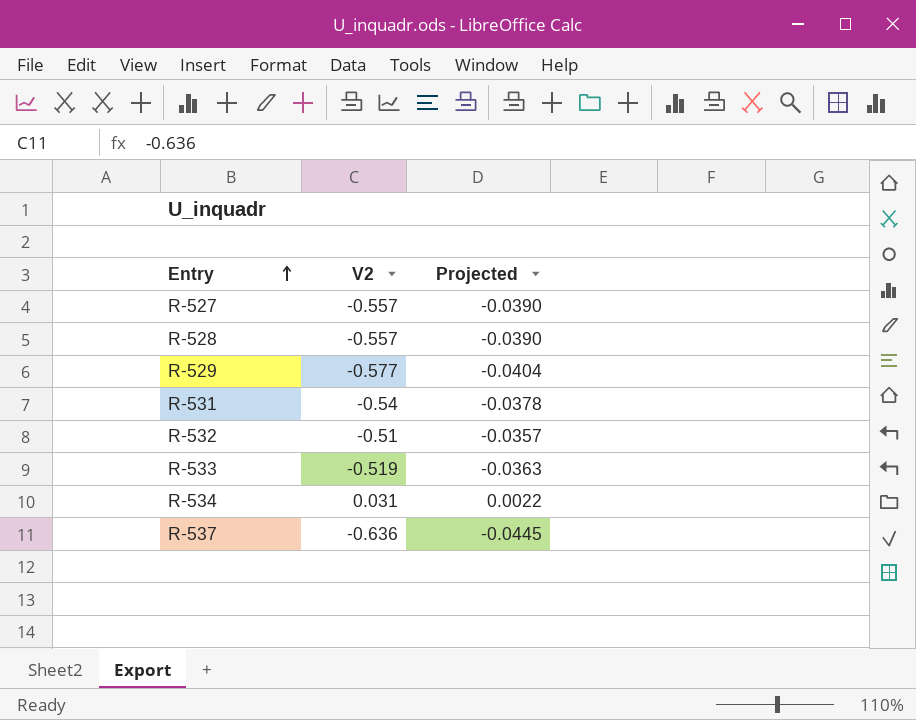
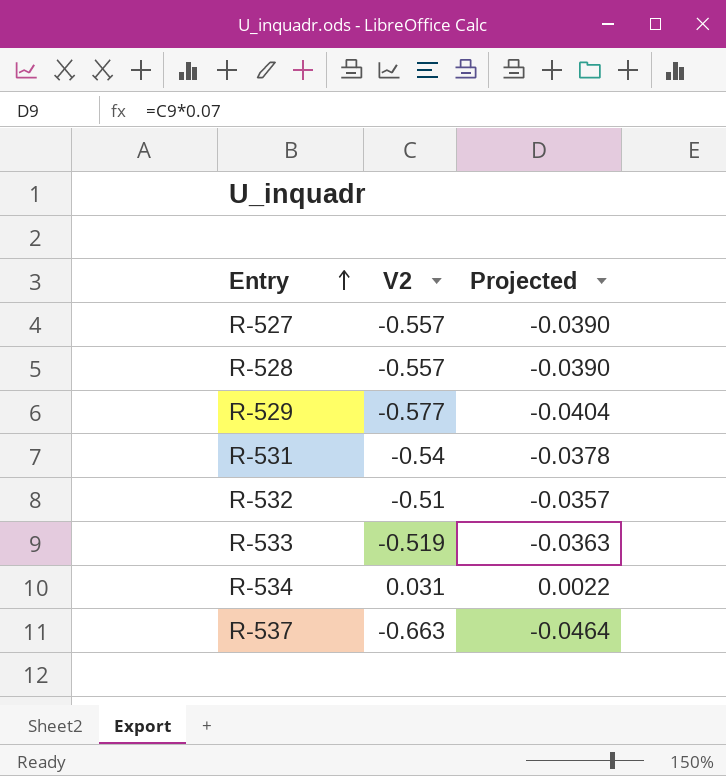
R-537 | V2: -0.636 -> -0.663
R-537 | Projected: -0.0445 -> -0.0464

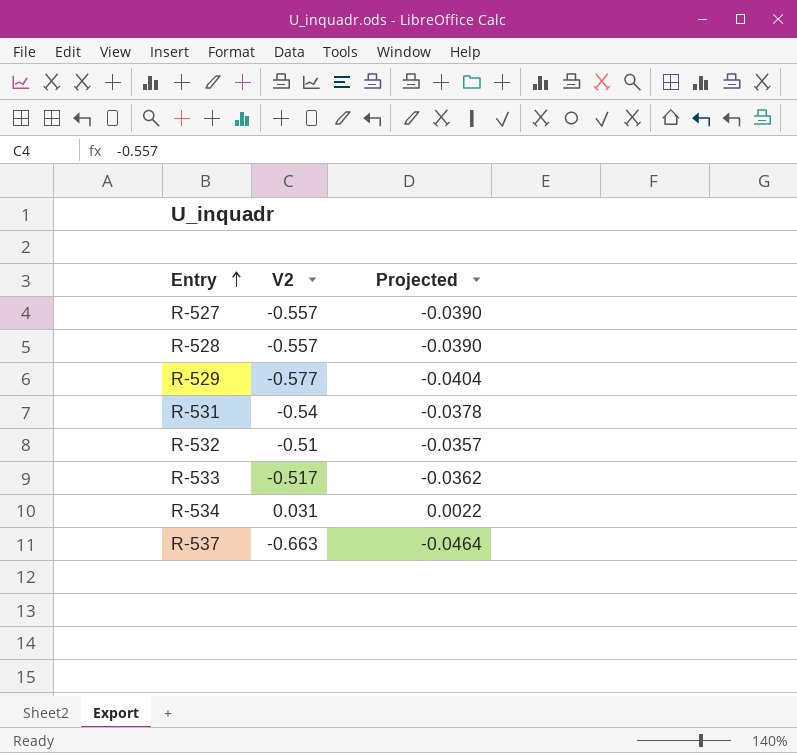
R-533 | V2: -0.519 -> -0.517
R-533 | Projected: -0.0363 -> -0.0362

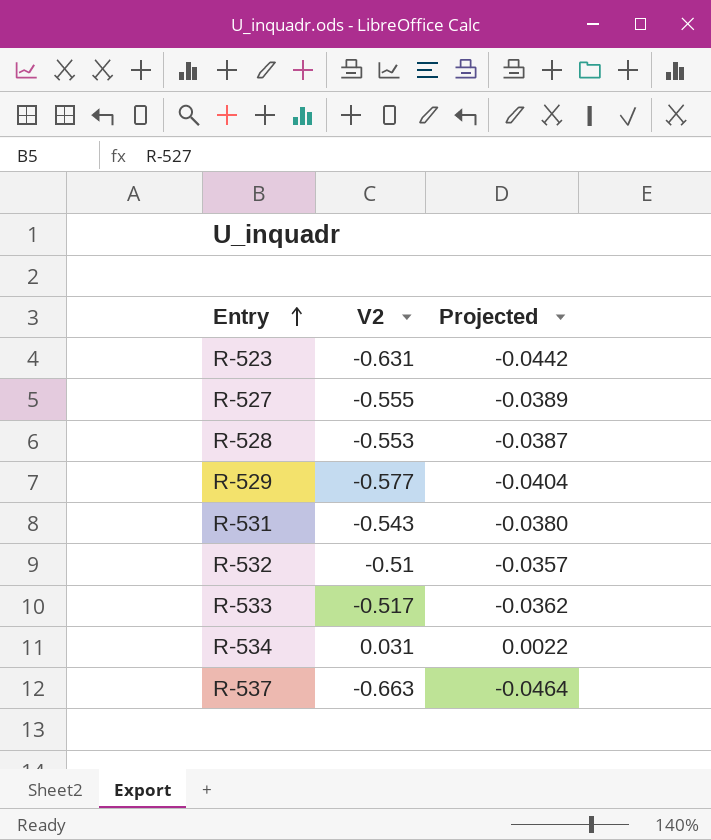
row R-523: none -> -0.631 | -0.0442
R-527 | V2: -0.557 -> -0.555
R-527 | Projected: -0.0390 -> -0.0389
R-528 | V2: -0.557 -> -0.553
R-528 | Projected: -0.0390 -> -0.0387
R-531 | V2: -0.54 -> -0.543
R-531 | Projected: -0.0378 -> -0.0380

